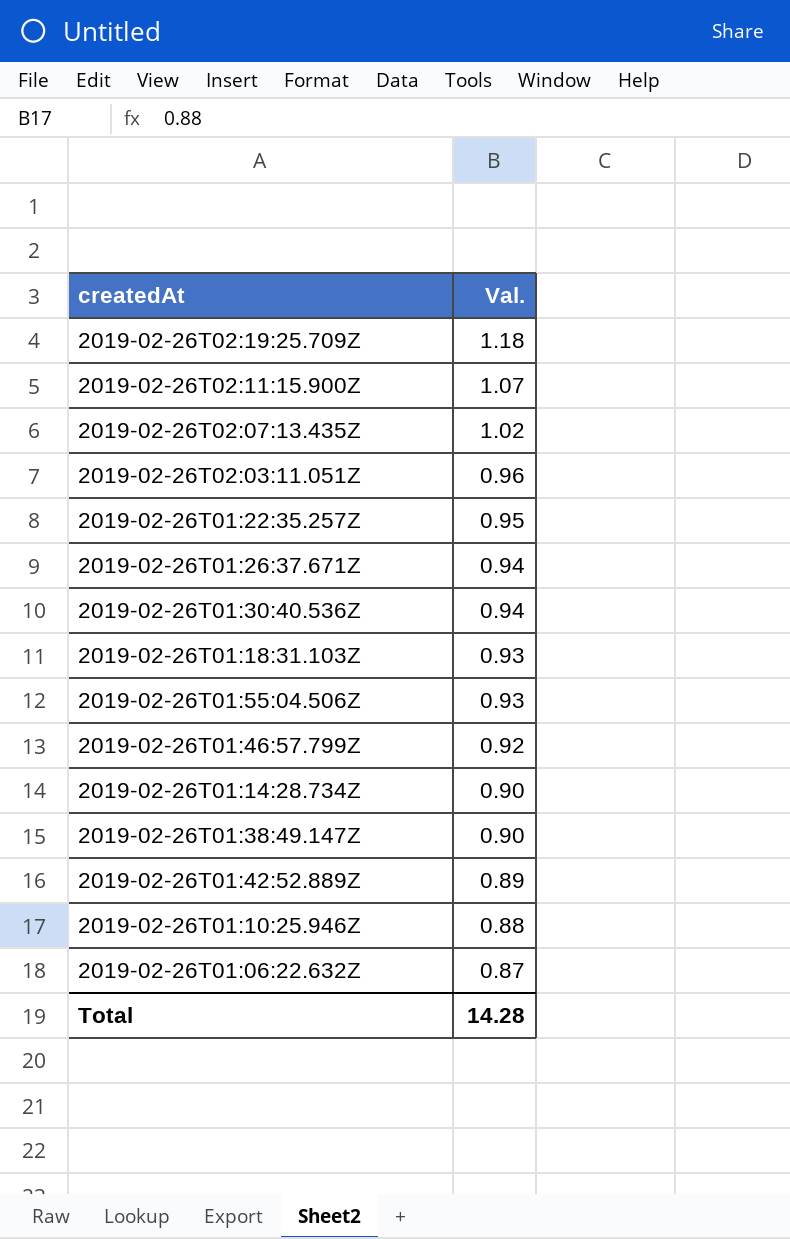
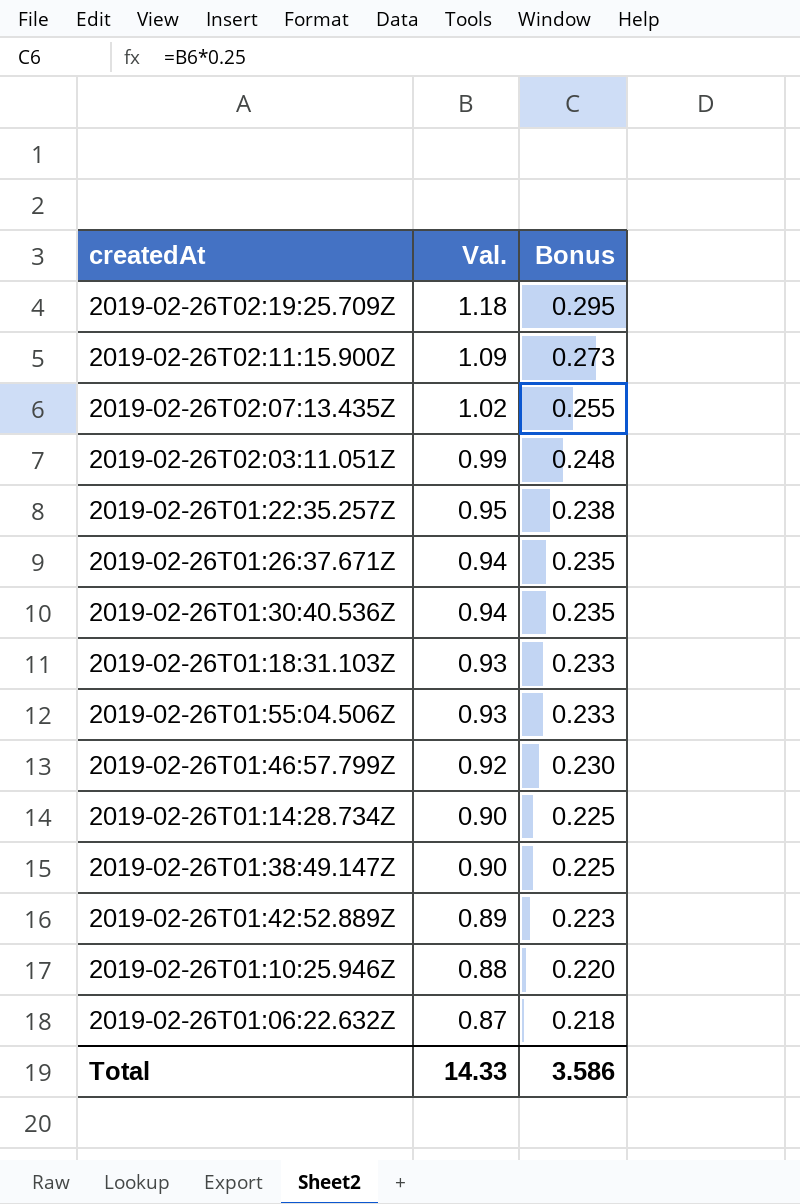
column Bonus | formula: none -> [Val.] * 0.25
2019-02-26T02:11:15.900Z | Val.: 1.07 -> 1.09
2019-02-26T02:03:11.051Z | Val.: 0.96 -> 0.99
Total | Val.: 14.28 -> 14.33

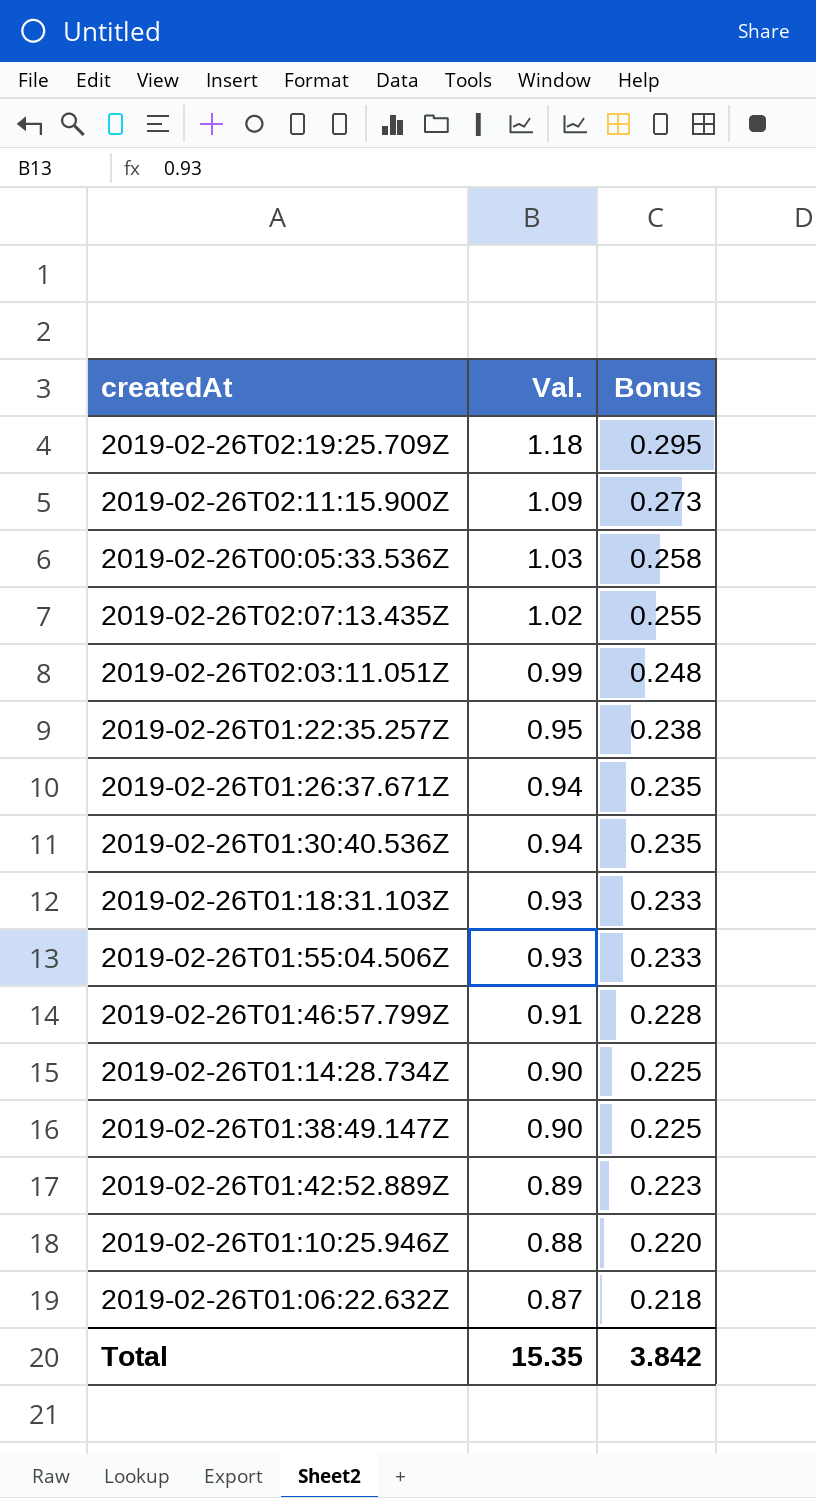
row 2019-02-26T00:05:33.536Z: none -> 1.03 | 0.258
2019-02-26T01:46:57.799Z | Val.: 0.92 -> 0.91
2019-02-26T01:46:57.799Z | Bonus: 0.230 -> 0.228
Total | Val.: 14.33 -> 15.35
Total | Bonus: 3.586 -> 3.842

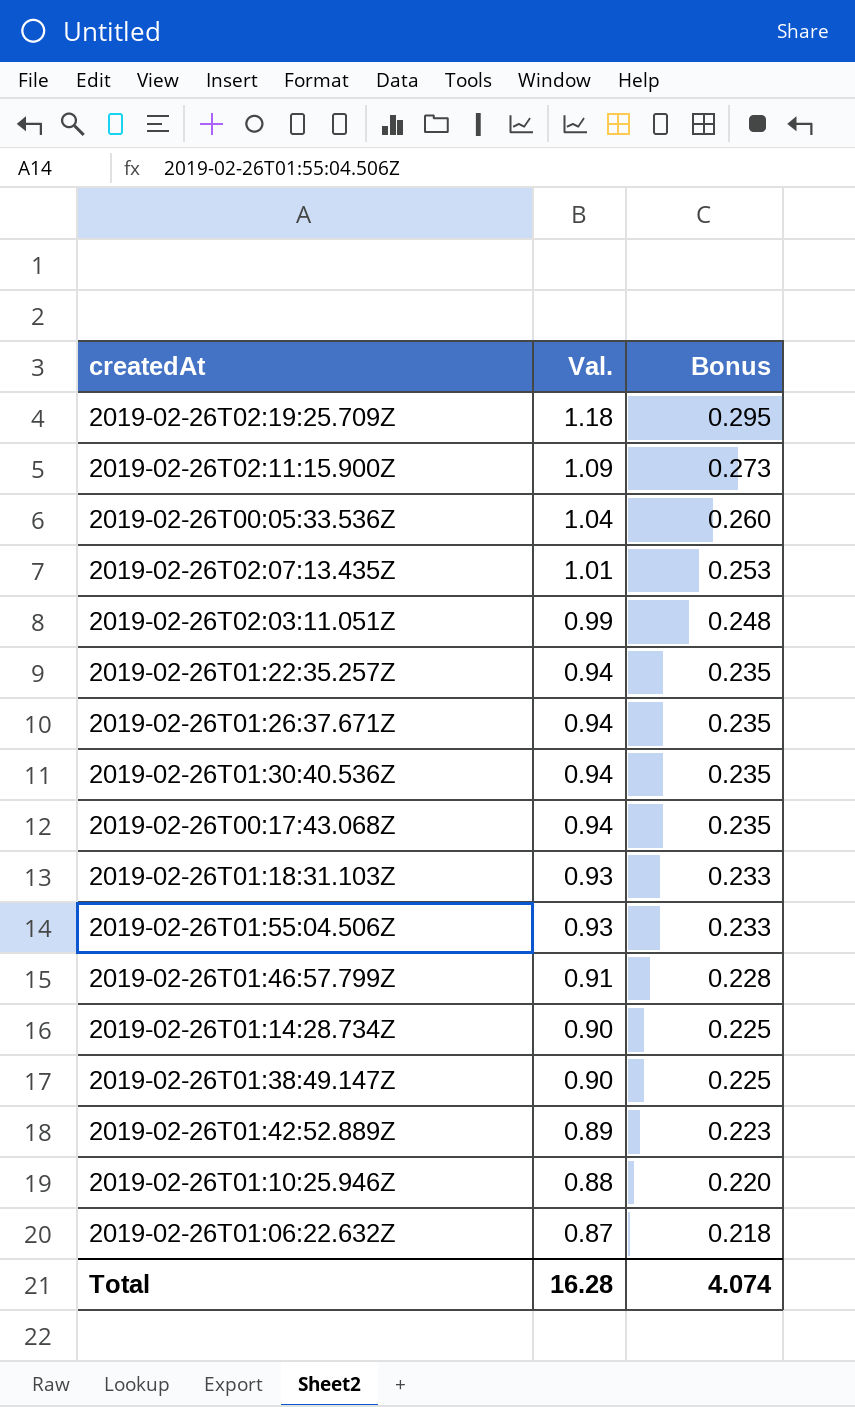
2019-02-26T00:05:33.536Z | Val.: 1.03 -> 1.04
2019-02-26T00:05:33.536Z | Bonus: 0.258 -> 0.260
2019-02-26T02:07:13.435Z | Val.: 1.02 -> 1.01
2019-02-26T02:07:13.435Z | Bonus: 0.255 -> 0.253
2019-02-26T01:22:35.257Z | Val.: 0.95 -> 0.94
2019-02-26T01:22:35.257Z | Bonus: 0.238 -> 0.235
row 2019-02-26T00:17:43.068Z: none -> 0.94 | 0.235
Total | Val.: 15.35 -> 16.28
Total | Bonus: 3.842 -> 4.074

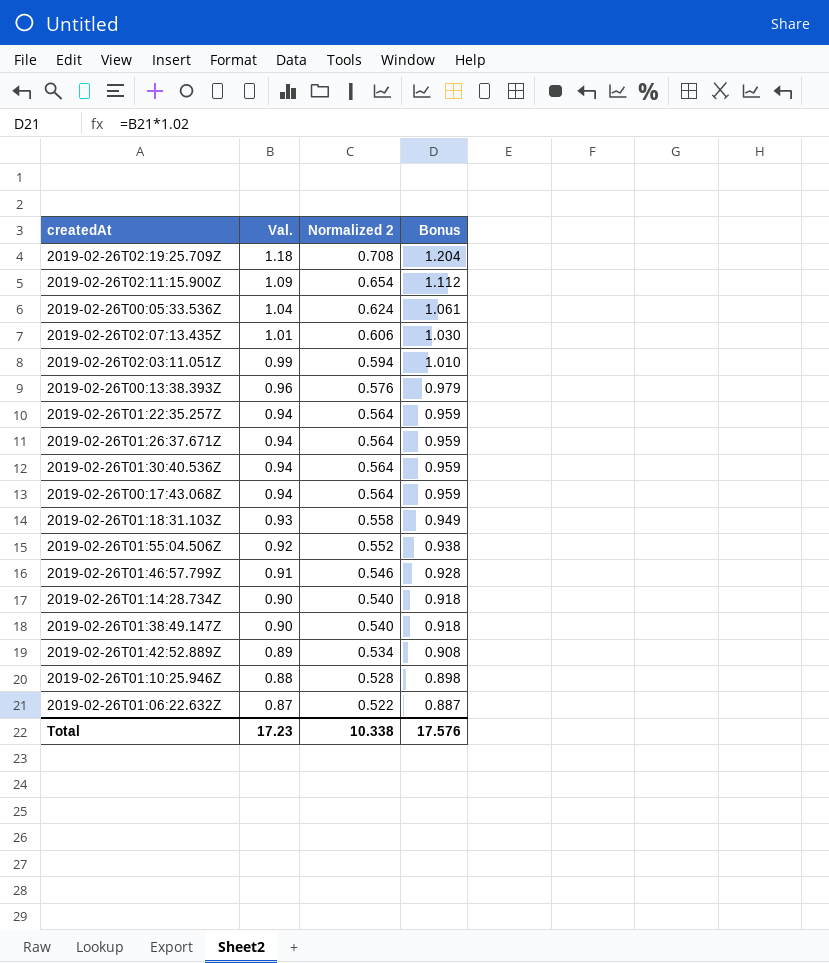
column Normalized 2 | formula: none -> [Val.] * 0.6
column Bonus | formula: [Val.] * 0.25 -> [Val.] * 1.02
row 2019-02-26T00:13:38.393Z: none -> 0.96 | 0.576 | 0.979
2019-02-26T01:55:04.506Z | Val.: 0.93 -> 0.92
Total | Val.: 16.28 -> 17.23
Total | Bonus: 4.074 -> 17.576

